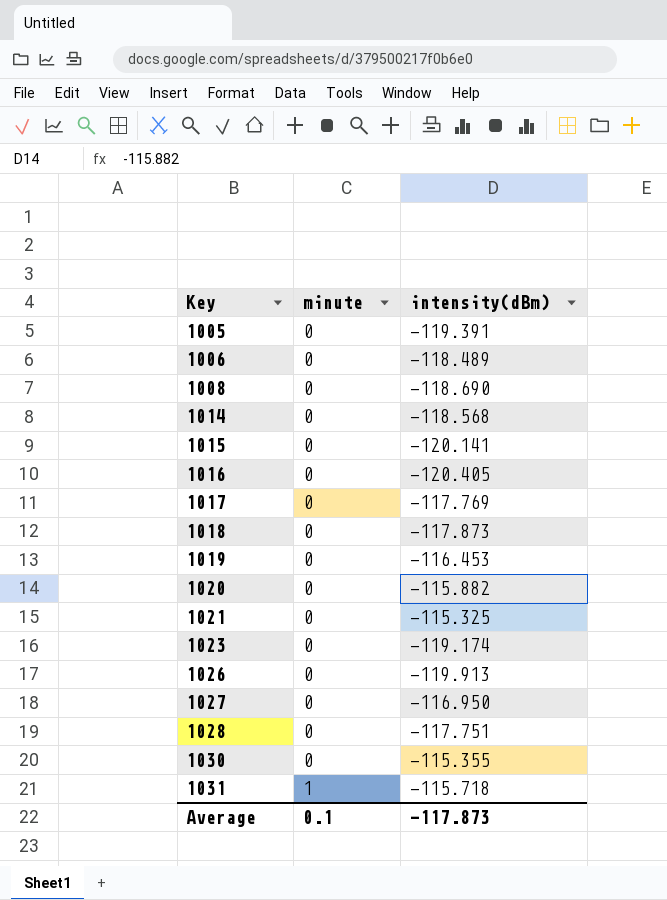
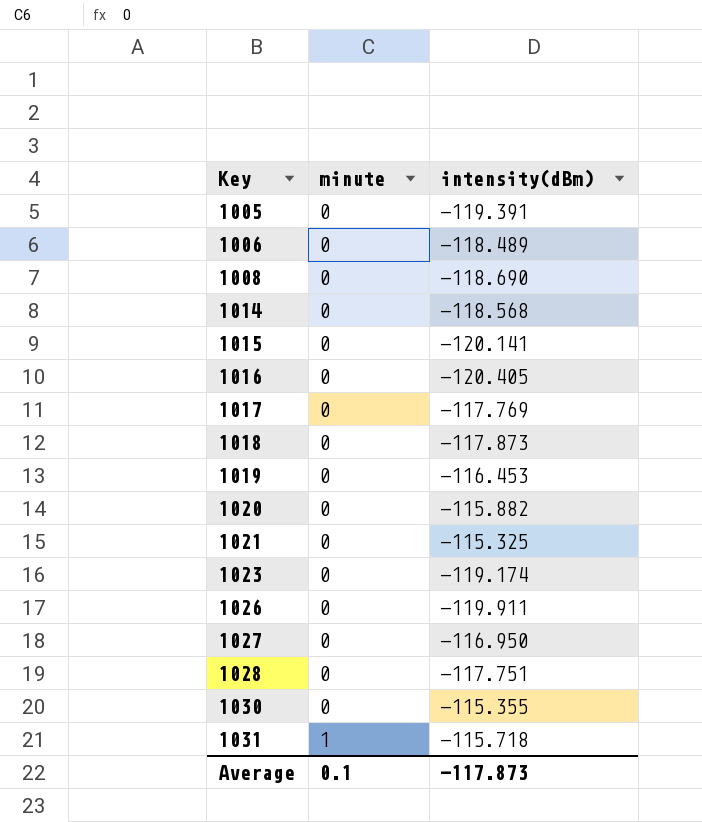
1026 | intensity(dBm): -119.913 -> -119.911

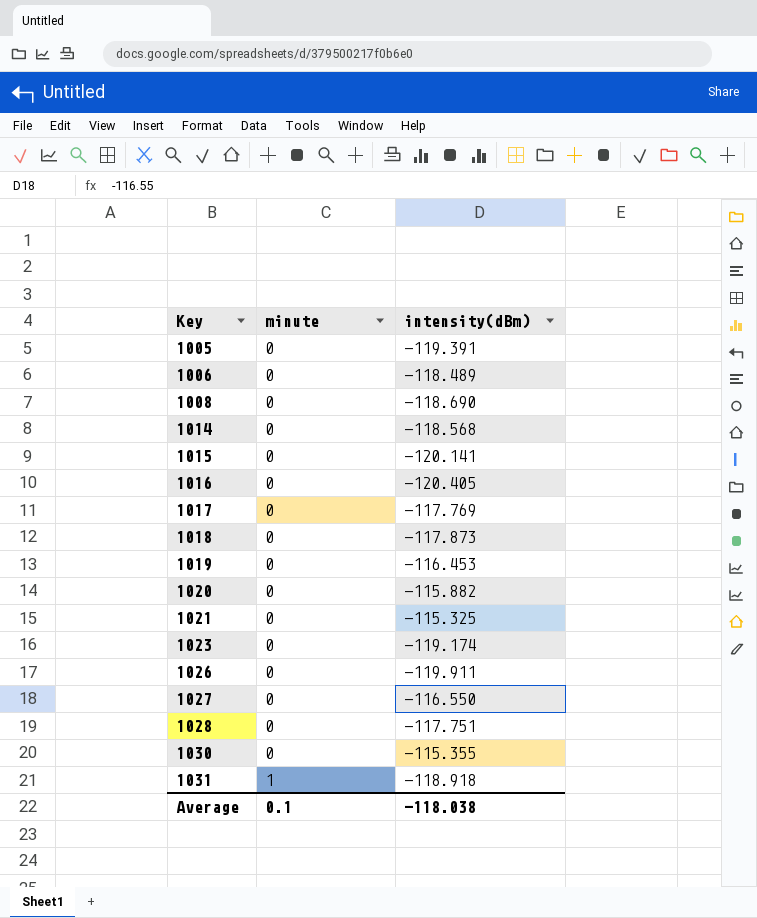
1027 | intensity(dBm): -116.950 -> -116.550
1031 | intensity(dBm): -115.718 -> -118.918
Average | intensity(dBm): -117.873 -> -118.038

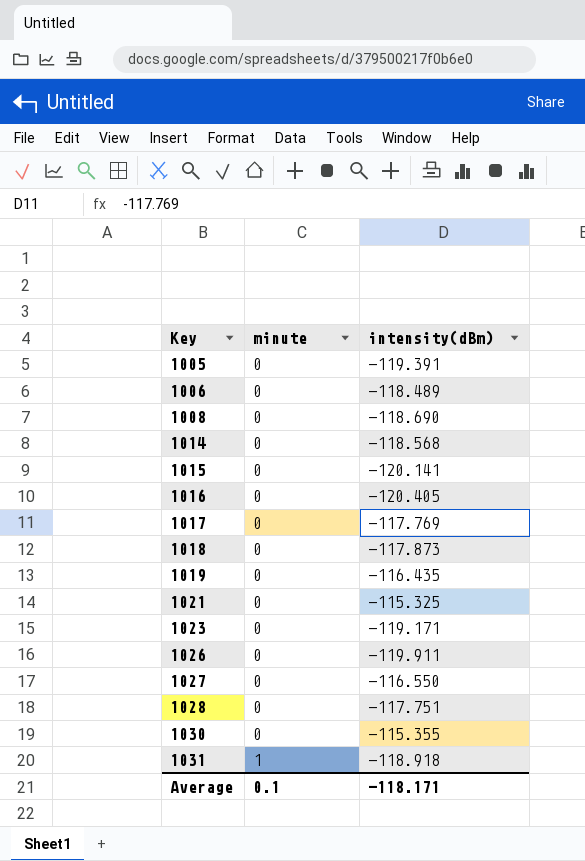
row 1020: 0 | -115.882 -> none
1019 | intensity(dBm): -116.453 -> -116.435
1023 | intensity(dBm): -119.174 -> -119.171
Average | intensity(dBm): -118.038 -> -118.171

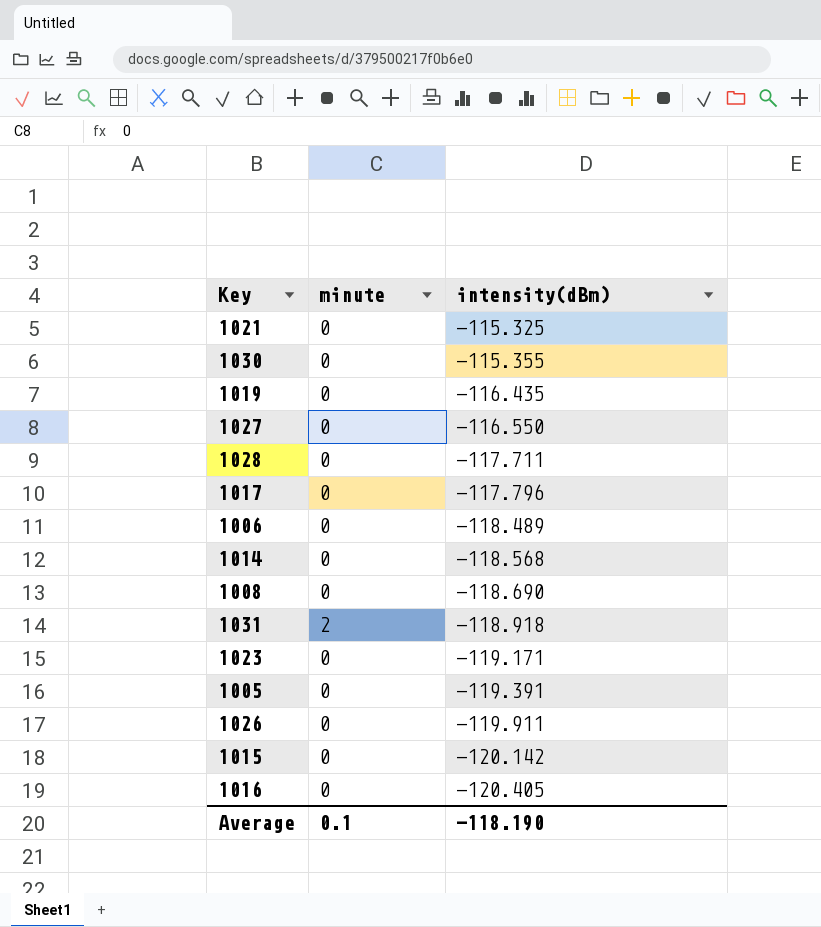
row order: Key ascending -> intensity(dBm) descending
row 1018: 0 | -117.873 -> none
1028 | intensity(dBm): -117.751 -> -117.711
1017 | intensity(dBm): -117.769 -> -117.796
1031 | minute: 1 -> 2
1015 | intensity(dBm): -120.141 -> -120.142
Average | intensity(dBm): -118.171 -> -118.190

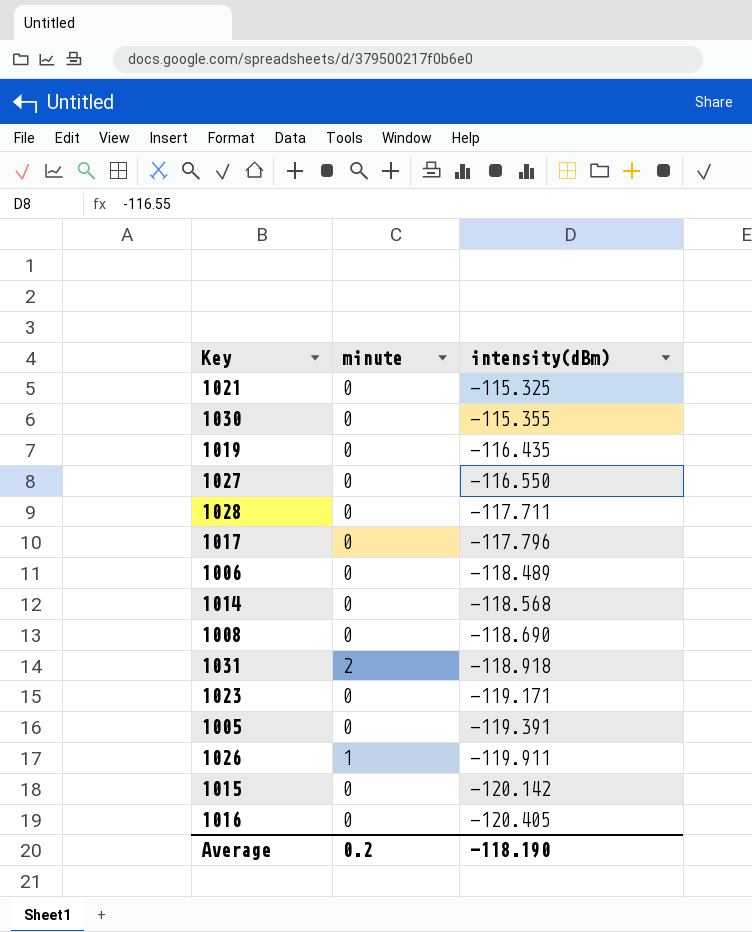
1026 | minute: 0 -> 1
Average | minute: 0.1 -> 0.2

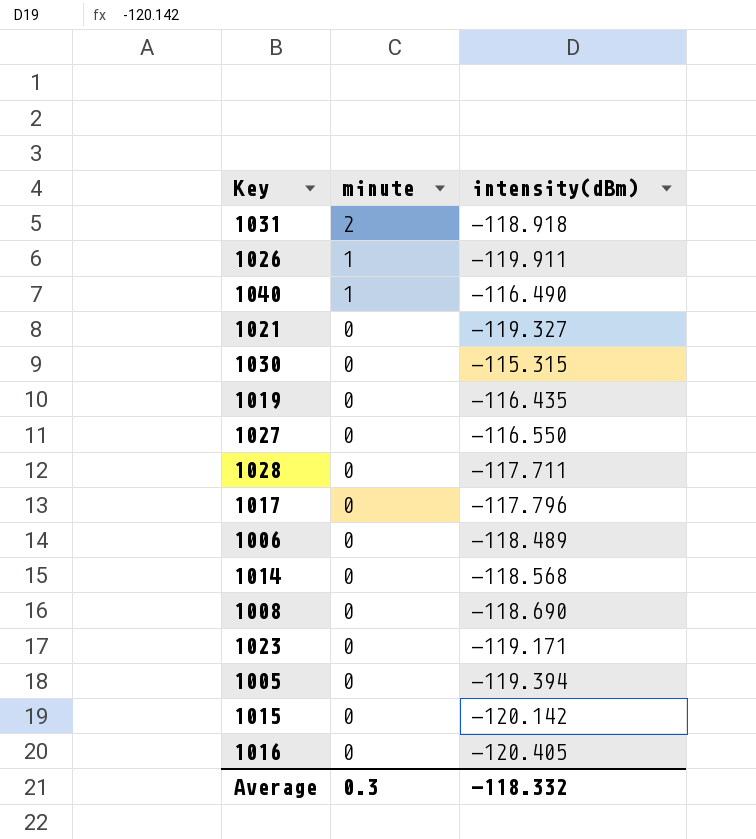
row order: intensity(dBm) descending -> minute descending
row 1040: none -> 1 | -116.490
1021 | intensity(dBm): -115.325 -> -119.327
1030 | intensity(dBm): -115.355 -> -115.315
1005 | intensity(dBm): -119.391 -> -119.394
Average | minute: 0.2 -> 0.3
Average | intensity(dBm): -118.190 -> -118.332

